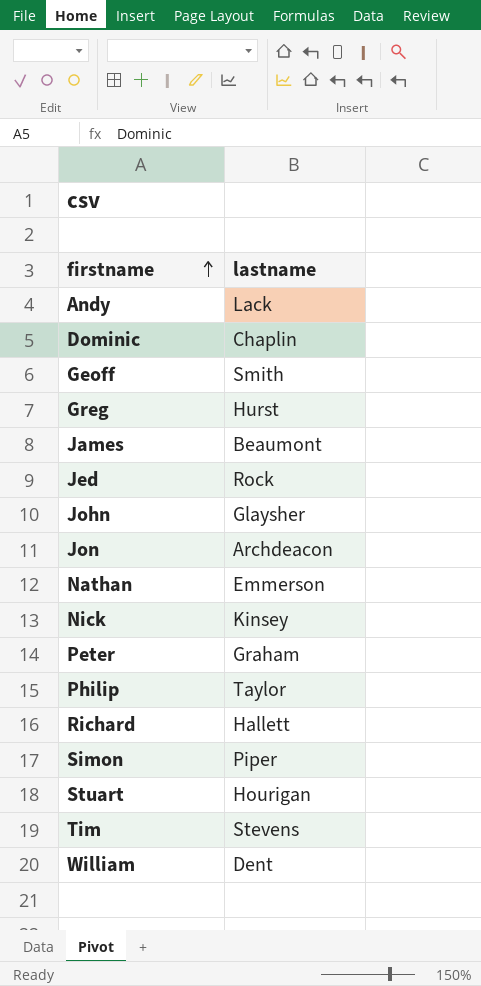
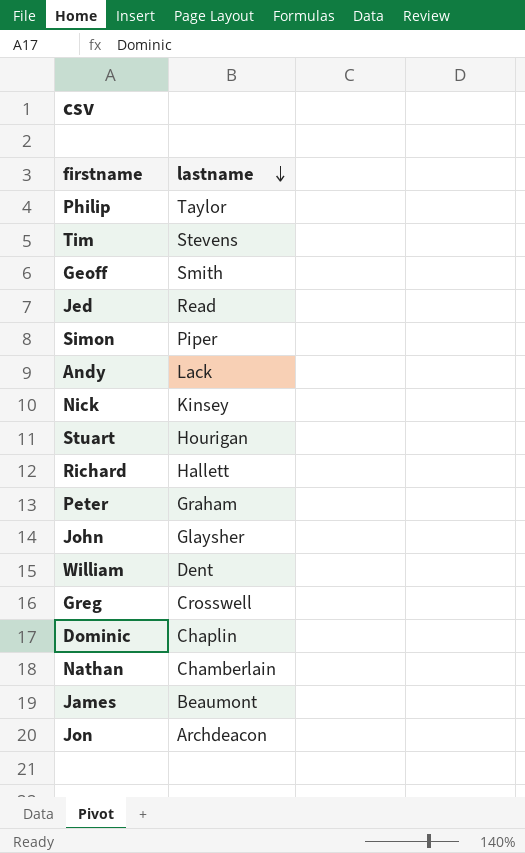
row order: firstname ascending -> lastname descending
Jed | lastname: Rock -> Read
Greg | lastname: Hurst -> Crosswell
Nathan | lastname: Emmerson -> Chamberlain

